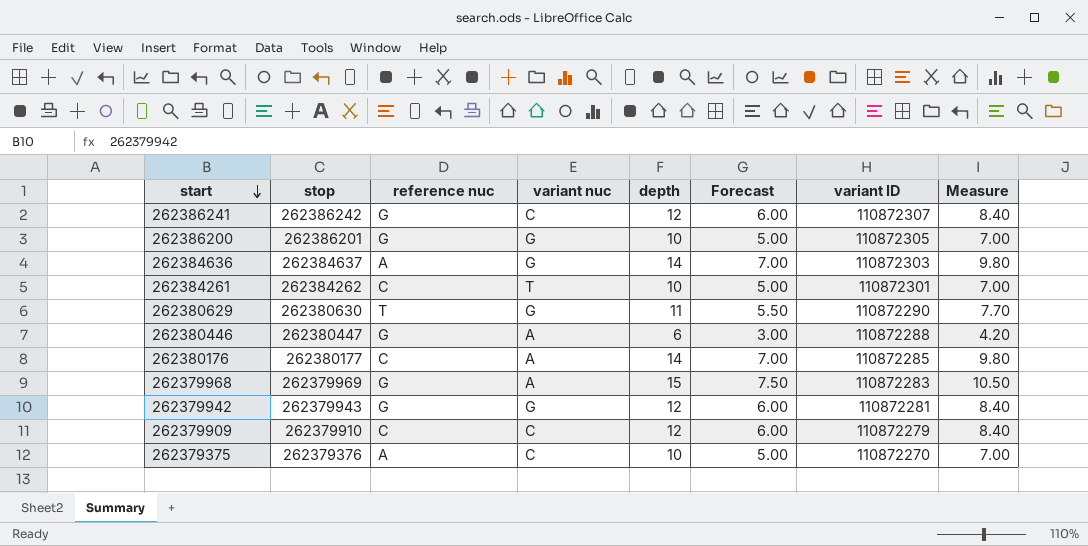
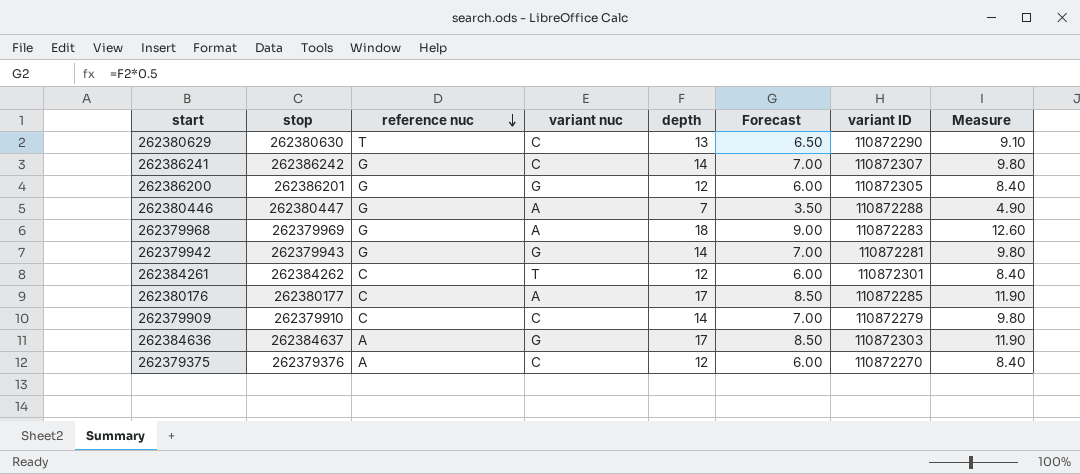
row order: start descending -> reference nuc descending
262380629 | variant nuc: G -> C
262380629 | depth: 11 -> 13
262380629 | Forecast: 5.50 -> 6.50
262380629 | Measure: 7.70 -> 9.10
262386241 | depth: 12 -> 14
262386241 | Forecast: 6.00 -> 7.00
262386241 | Measure: 8.40 -> 9.80
262386200 | depth: 10 -> 12
262386200 | Forecast: 5.00 -> 6.00
262386200 | Measure: 7.00 -> 8.40
262380446 | depth: 6 -> 7
262380446 | Forecast: 3.00 -> 3.50
262380446 | Measure: 4.20 -> 4.90
262379968 | depth: 15 -> 18
262379968 | Forecast: 7.50 -> 9.00
262379968 | Measure: 10.50 -> 12.60
262379942 | depth: 12 -> 14
262379942 | Forecast: 6.00 -> 7.00
262379942 | Measure: 8.40 -> 9.80
262384261 | depth: 10 -> 12
262384261 | Forecast: 5.00 -> 6.00
262384261 | Measure: 7.00 -> 8.40
262380176 | depth: 14 -> 17
262380176 | Forecast: 7.00 -> 8.50
262380176 | Measure: 9.80 -> 11.90
262379909 | depth: 12 -> 14
262379909 | Forecast: 6.00 -> 7.00
262379909 | Measure: 8.40 -> 9.80
262384636 | depth: 14 -> 17
262384636 | Forecast: 7.00 -> 8.50
262384636 | Measure: 9.80 -> 11.90
262379375 | depth: 10 -> 12
262379375 | Forecast: 5.00 -> 6.00
262379375 | Measure: 7.00 -> 8.40

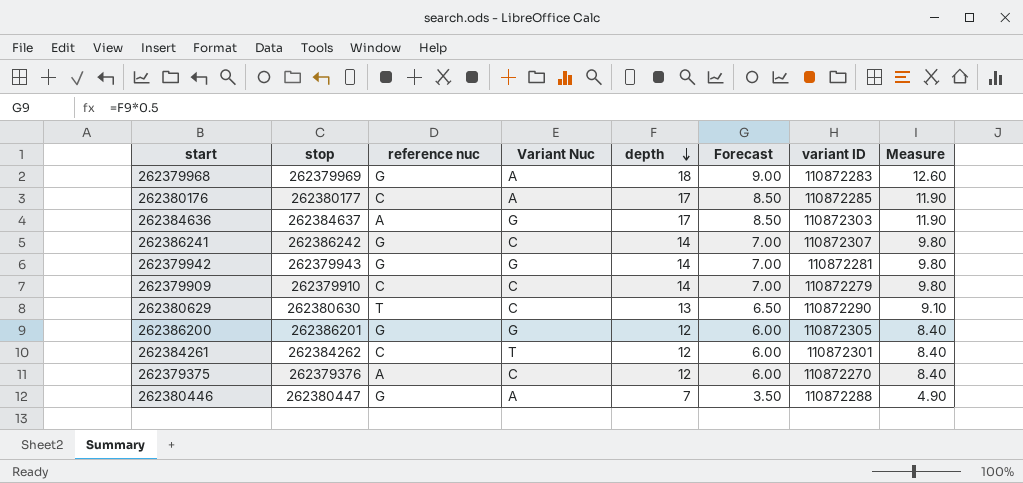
row order: reference nuc descending -> depth descending
column name: variant nuc -> Variant Nuc

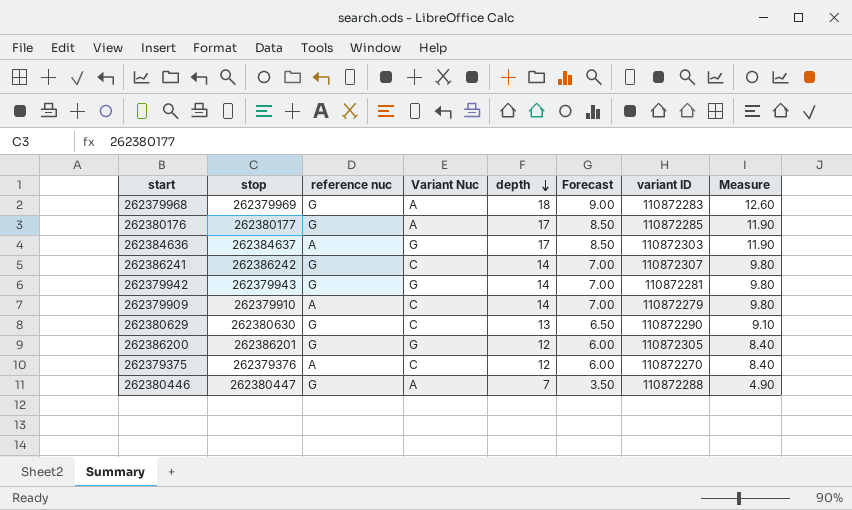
row 262384261: 262384262 | C | T | 12 | 6.00 | 110872301 | 8.40 -> none
262380176 | reference nuc: C -> G
262379909 | reference nuc: C -> A
262380629 | reference nuc: T -> G

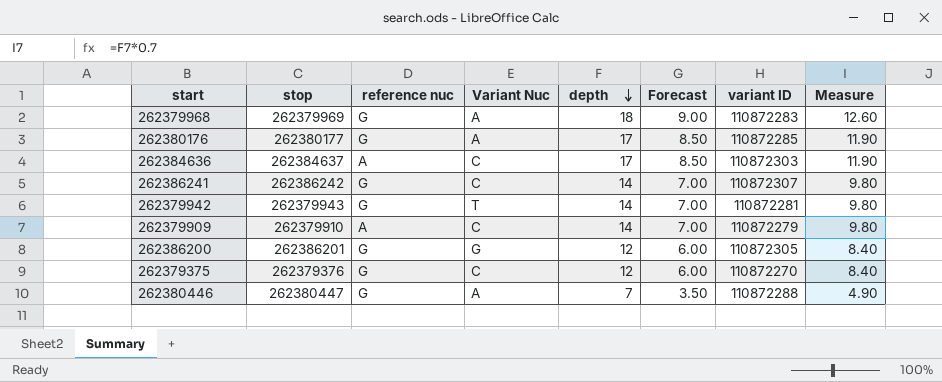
row 262380629: 262380630 | G | C | 13 | 6.50 | 110872290 | 9.10 -> none
262384636 | Variant Nuc: G -> C
262379942 | Variant Nuc: G -> T
262379375 | reference nuc: A -> G

